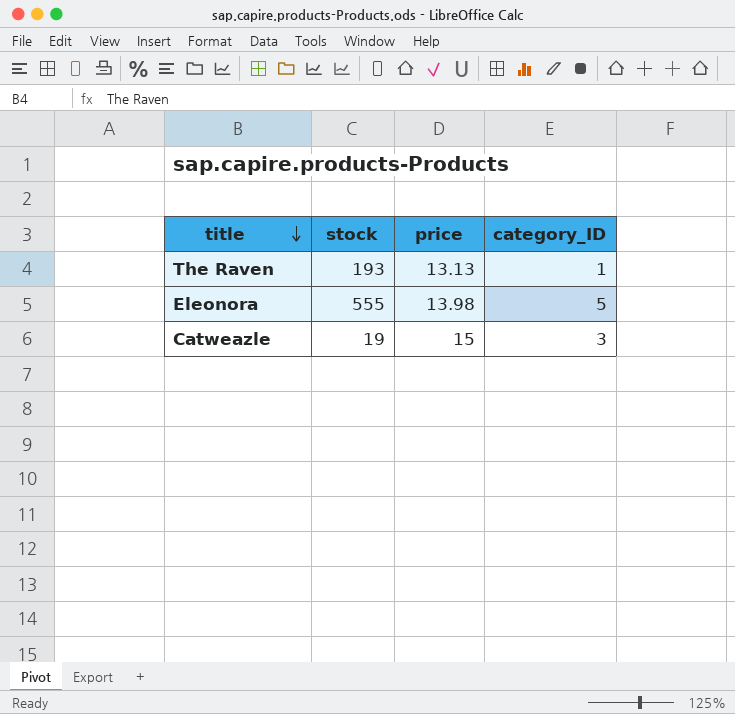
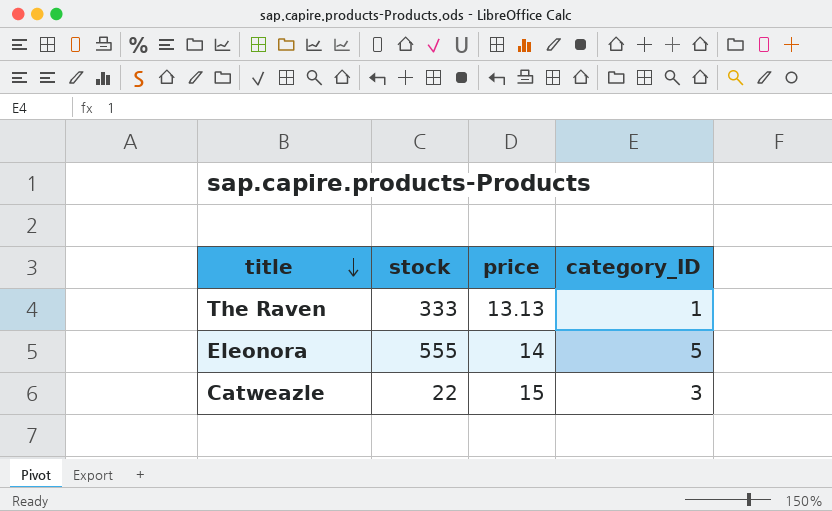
The Raven | stock: 193 -> 333
Eleonora | price: 13.98 -> 14
Catweazle | stock: 19 -> 22

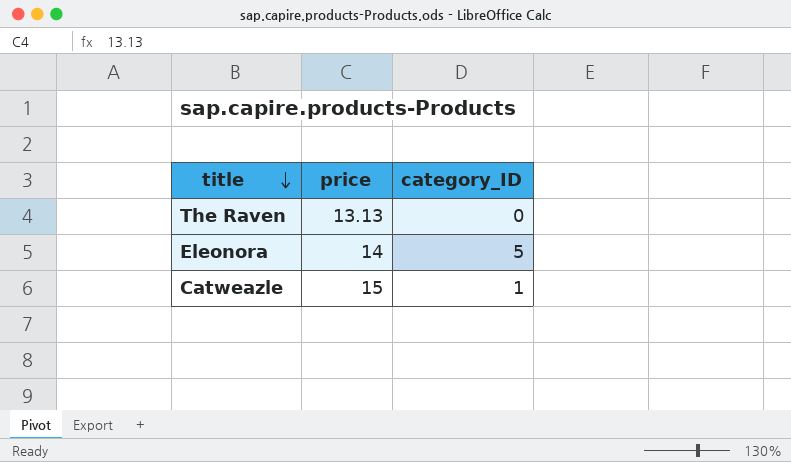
column stock | position: 2 -> none
The Raven | category_ID: 1 -> 0
Catweazle | category_ID: 3 -> 1

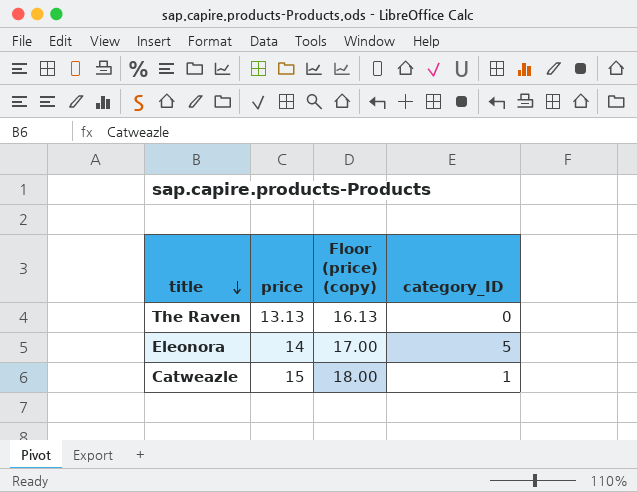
column Floor (price) (copy) | formula: none -> [price] + 3

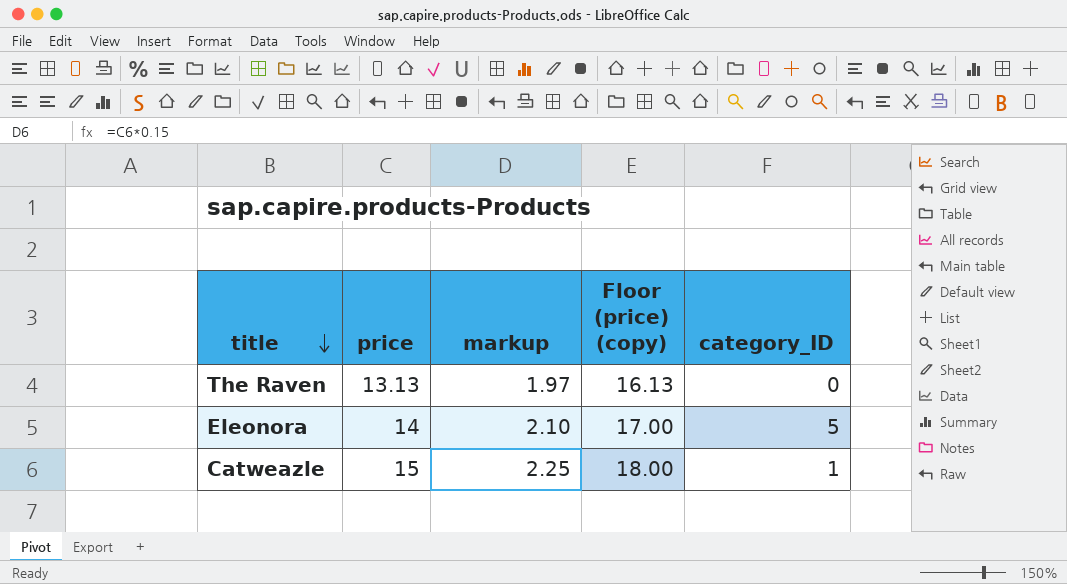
column markup | formula: none -> [price] * 0.15

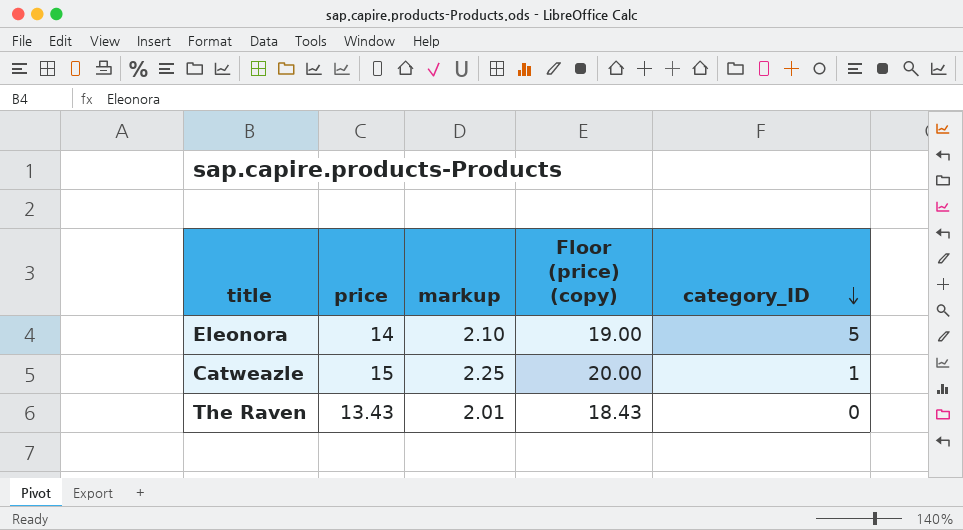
row order: title descending -> category_ID descending
column Floor (price) (copy) | formula: [price] + 3 -> [price] + 5
The Raven | price: 13.13 -> 13.43
The Raven | markup: 1.97 -> 2.01

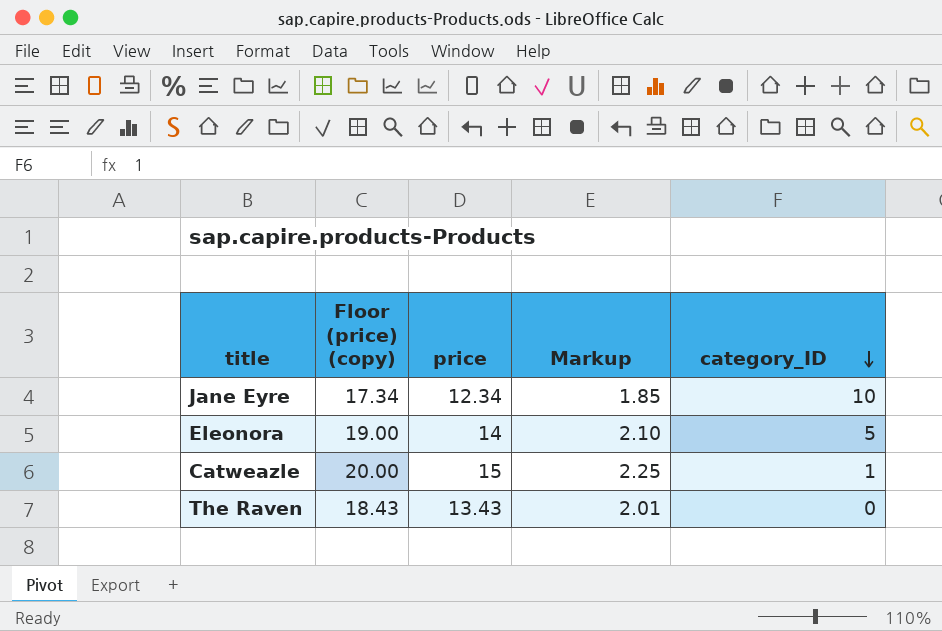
column Floor (price) (copy) | position: 4 -> 2
column name: markup -> Markup
row Jane Eyre: none -> 17.34 | 12.34 | 1.85 | 10

